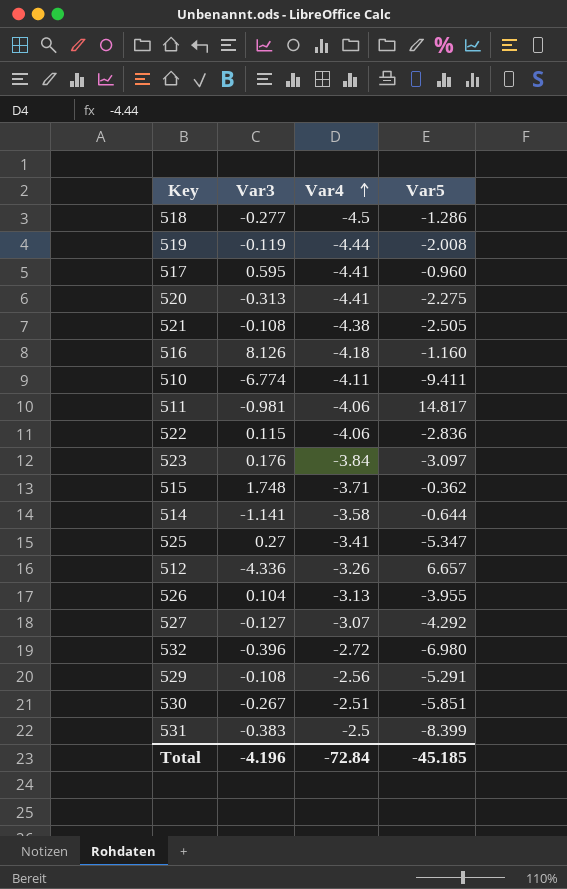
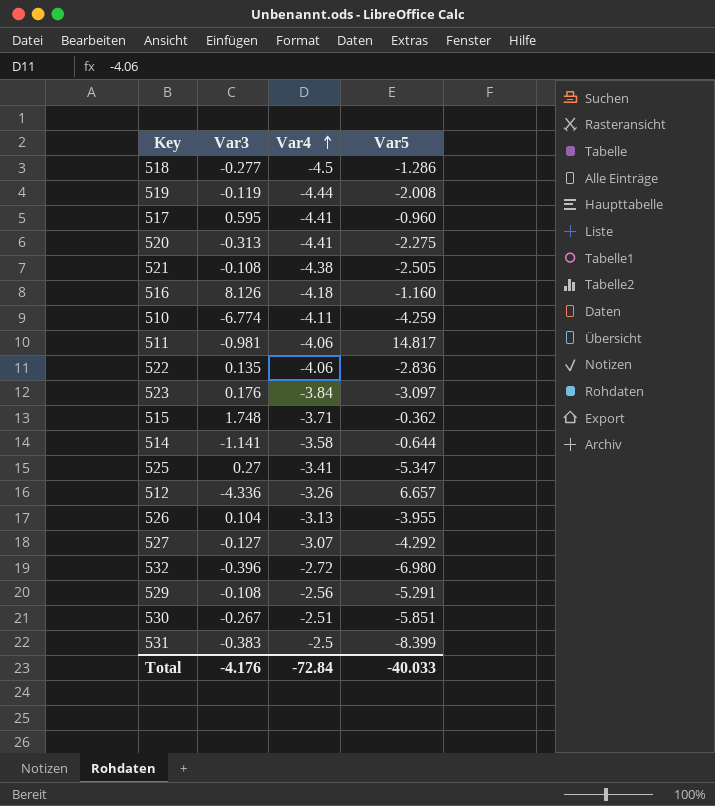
510 | Var5: -9.411 -> -4.259
522 | Var3: 0.115 -> 0.135
Total | Var3: -4.196 -> -4.176
Total | Var5: -45.185 -> -40.033

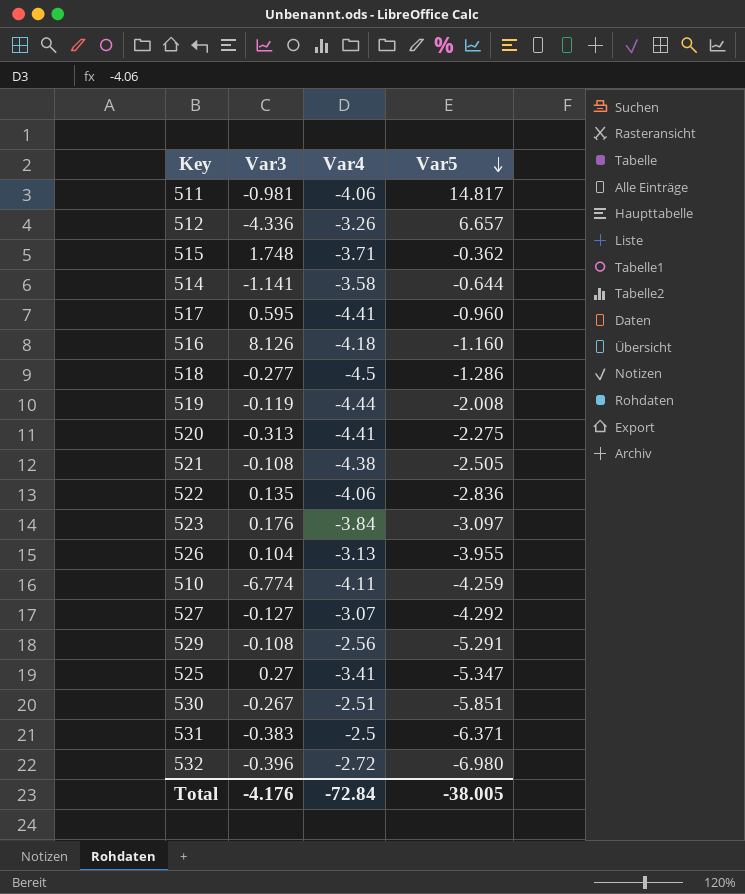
row order: Var4 ascending -> Var5 descending
531 | Var5: -8.399 -> -6.371
Total | Var5: -40.033 -> -38.005

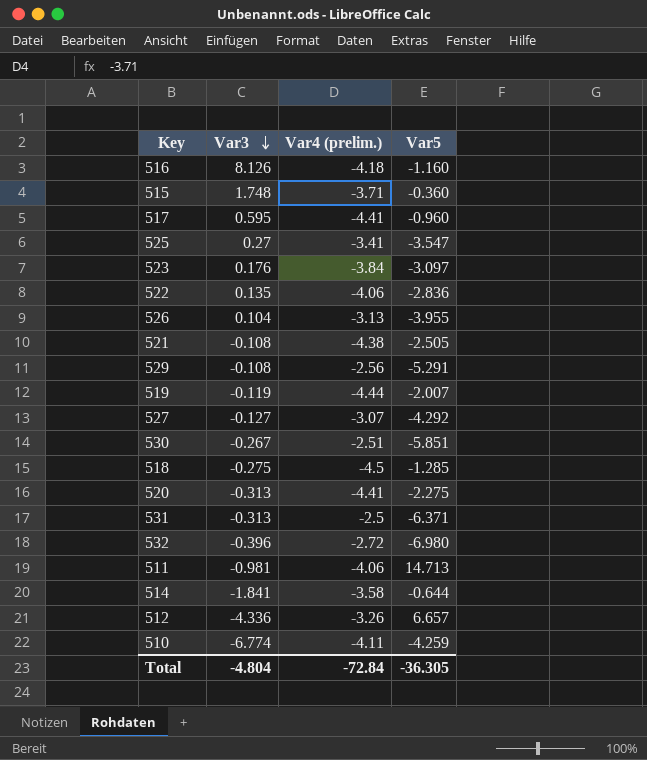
row order: Var5 descending -> Var3 descending
column name: Var4 -> Var4 (prelim.)
515 | Var5: -0.362 -> -0.360
525 | Var5: -5.347 -> -3.547
519 | Var5: -2.008 -> -2.007
518 | Var3: -0.277 -> -0.275
518 | Var5: -1.286 -> -1.285
531 | Var3: -0.383 -> -0.313
511 | Var5: 14.817 -> 14.713
514 | Var3: -1.141 -> -1.841
Total | Var3: -4.176 -> -4.804
Total | Var5: -38.005 -> -36.305

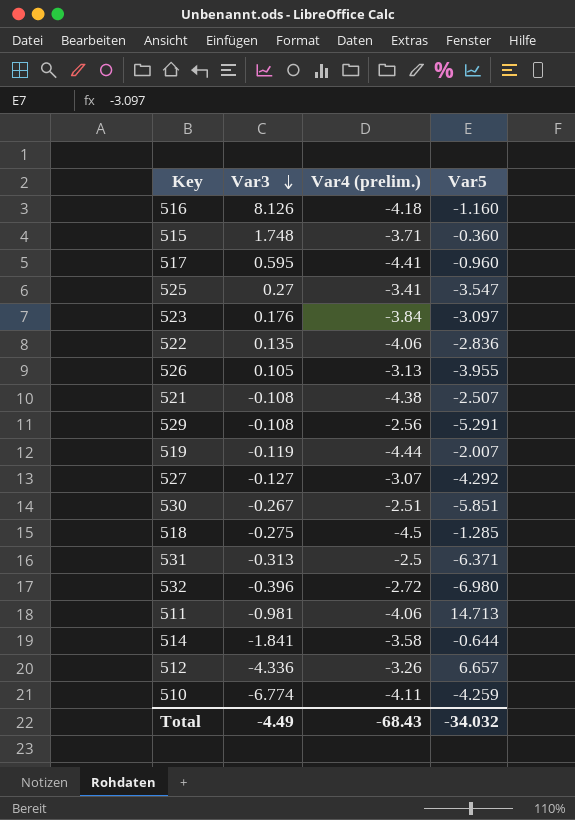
row 520: -0.313 | -4.41 | -2.275 -> none
526 | Var3: 0.104 -> 0.105
521 | Var5: -2.505 -> -2.507
Total | Var3: -4.804 -> -4.49
Total | Var4 (prelim.): -72.84 -> -68.43
Total | Var5: -36.305 -> -34.032

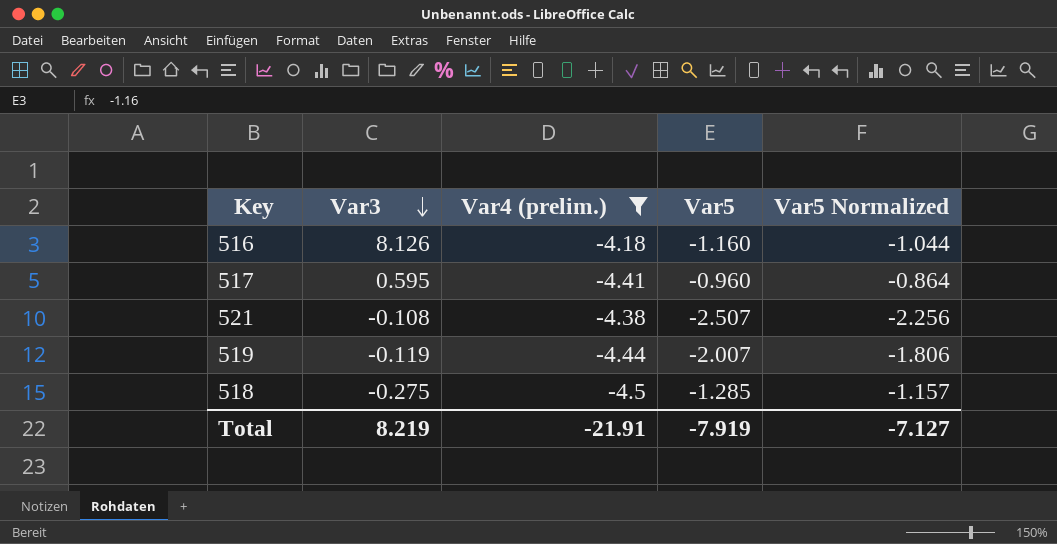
filter: none -> Var4 (prelim.) <= -4.18
column Var5 Normalized | formula: none -> [Var5] * 0.9
Total | Var3: -4.49 -> 8.219
Total | Var4 (prelim.): -68.43 -> -21.91
Total | Var5: -34.032 -> -7.919

